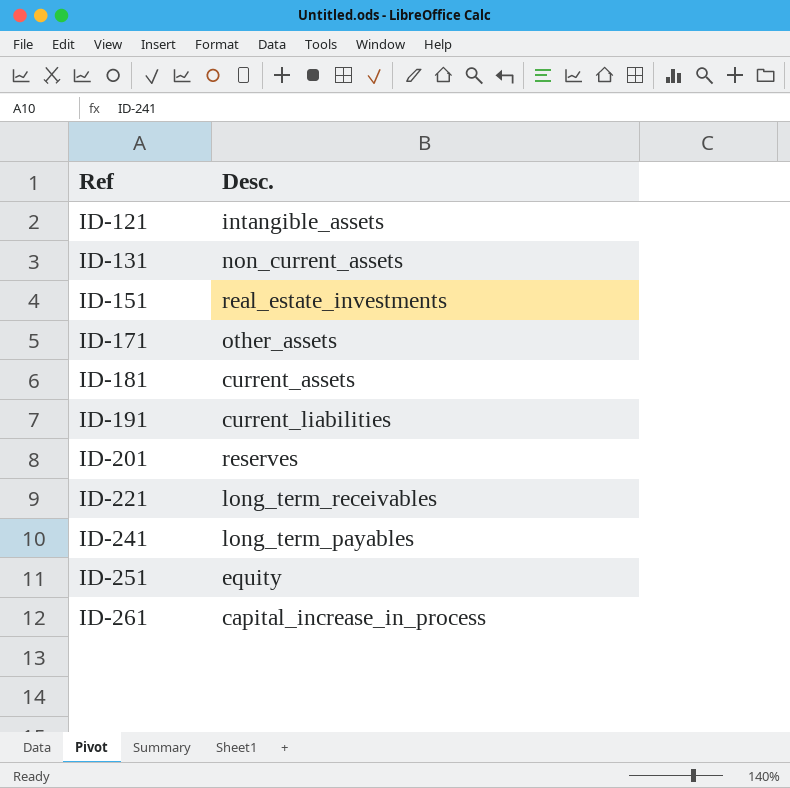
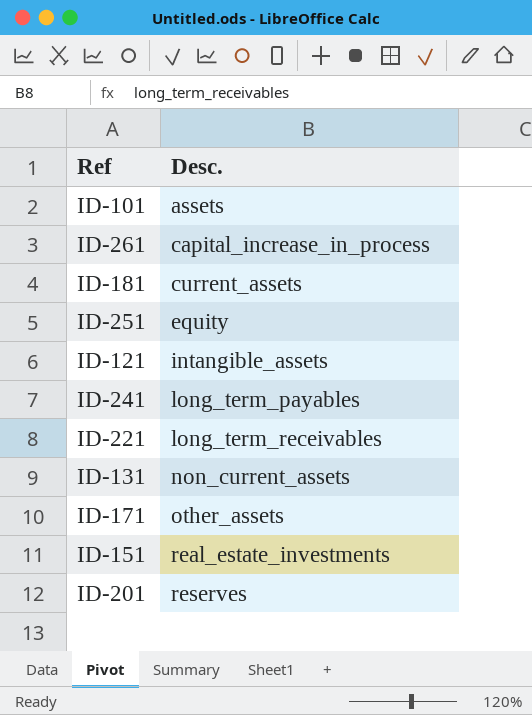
row order: Ref ascending -> Desc. ascending
row ID-191: current_liabilities -> none
row ID-101: none -> assets

